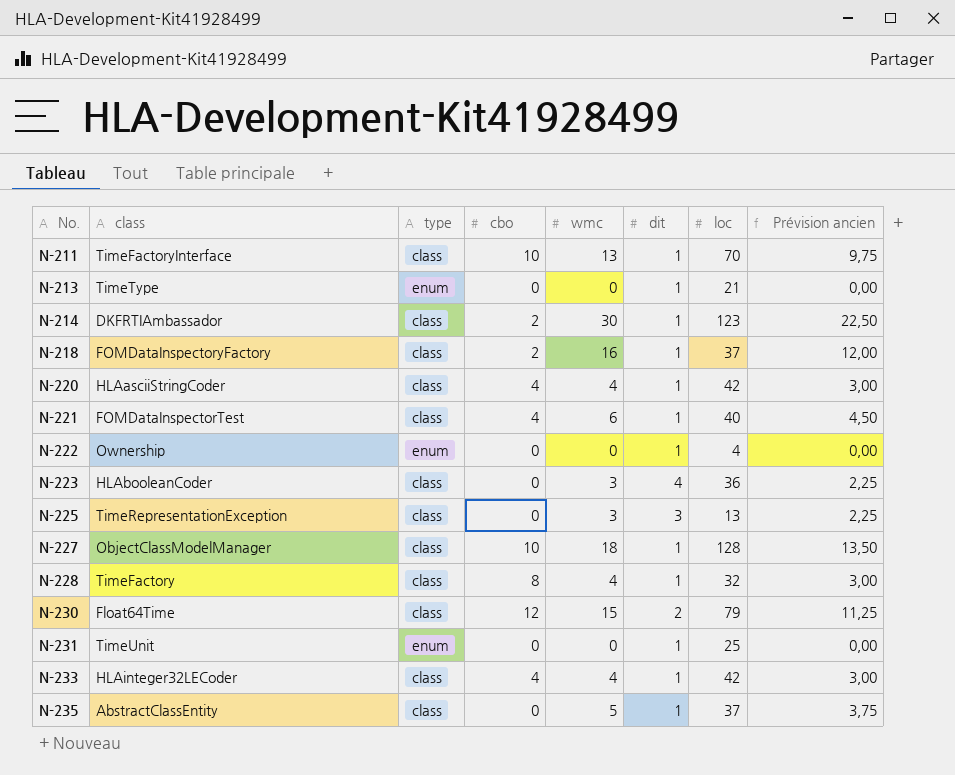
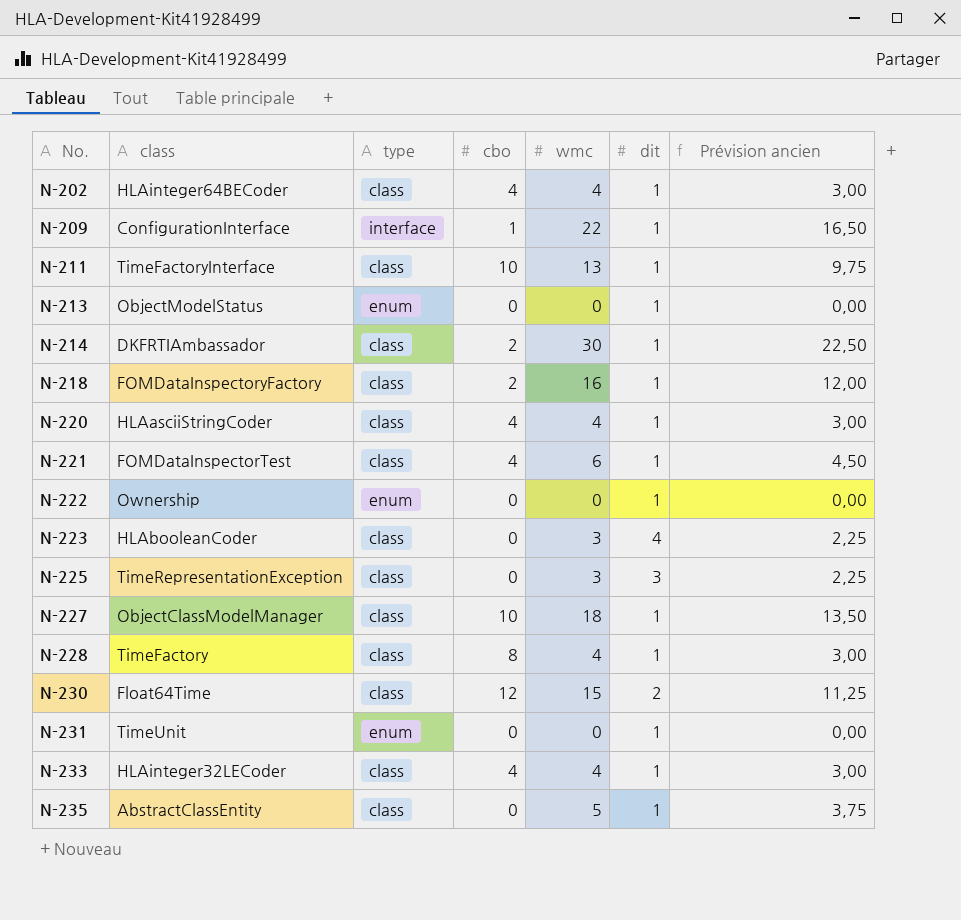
column loc | position: 7 -> none
row N-202: none -> HLAinteger64BECoder | class | 4 | 4 | 1 | 3,00
row N-209: none -> ConfigurationInterface | interface | 1 | 22 | 1 | 16,50
N-213 | class: TimeType -> ObjectModelStatus

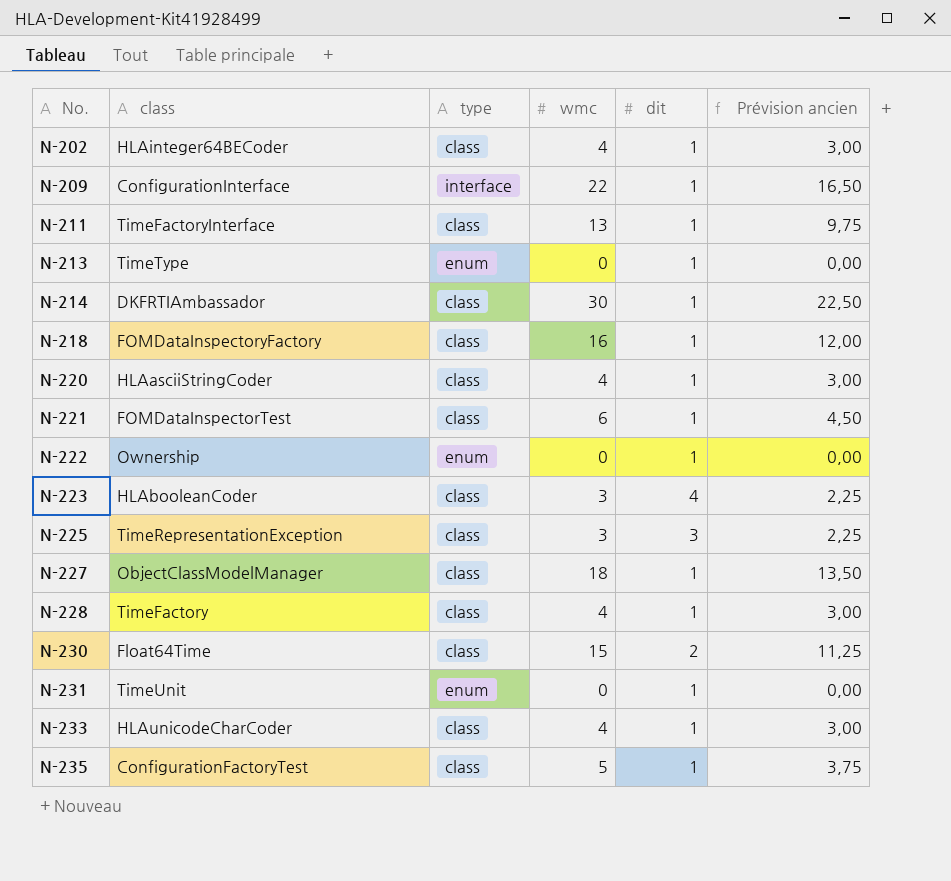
column cbo | position: 4 -> none
N-213 | class: ObjectModelStatus -> TimeType
N-233 | class: HLAinteger32LECoder -> HLAunicodeCharCoder
N-235 | class: AbstractClassEntity -> ConfigurationFactoryTest

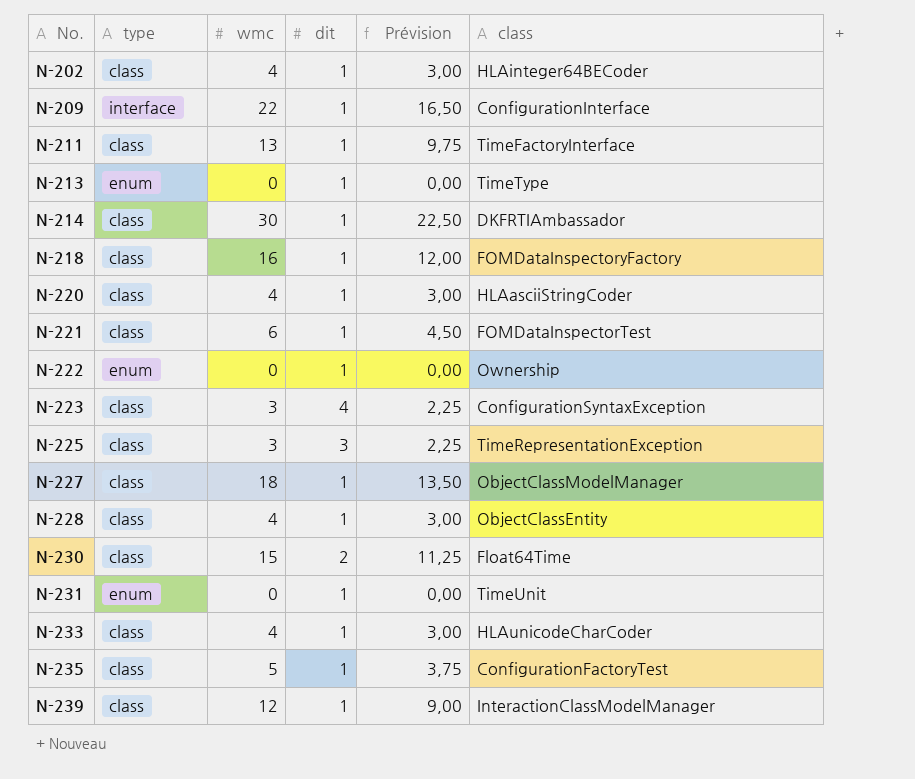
column name: Prévision ancien -> Prévision
column class | position: 2 -> 6
N-223 | class: HLAbooleanCoder -> ConfigurationSyntaxException
N-228 | class: TimeFactory -> ObjectClassEntity
row N-239: none -> class | 12 | 1 | 9,00 | InteractionClassModelManager

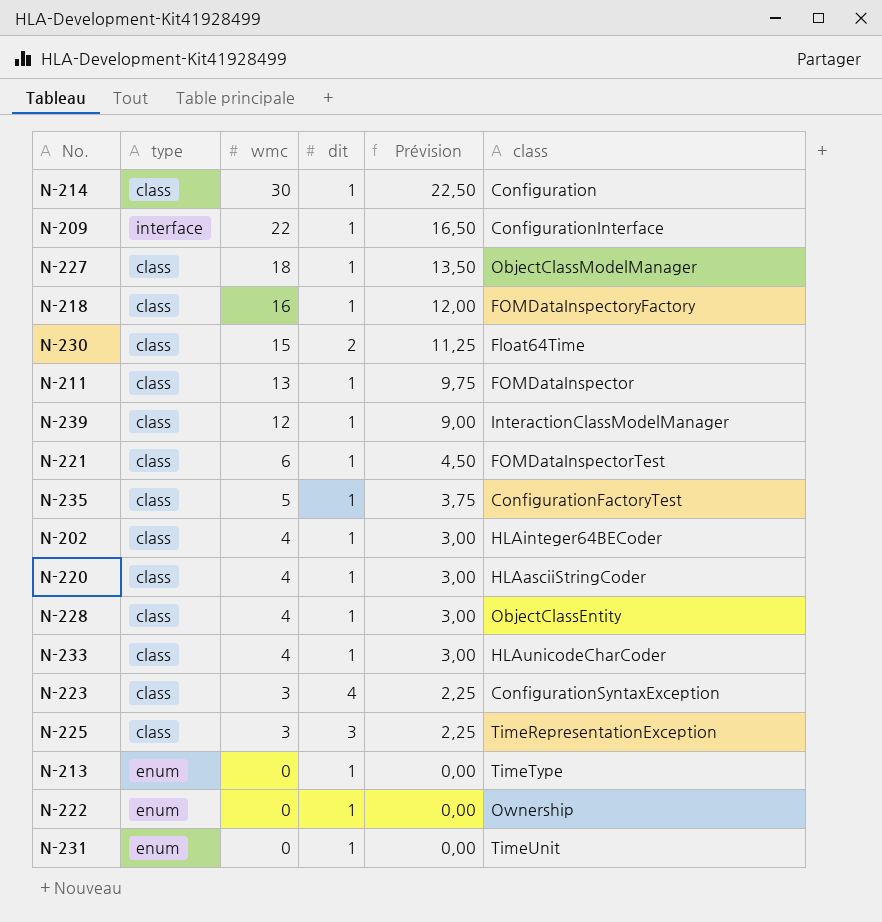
row order: No. ascending -> wmc descending
N-214 | class: DKFRTIAmbassador -> Configuration
N-211 | class: TimeFactoryInterface -> FOMDataInspector

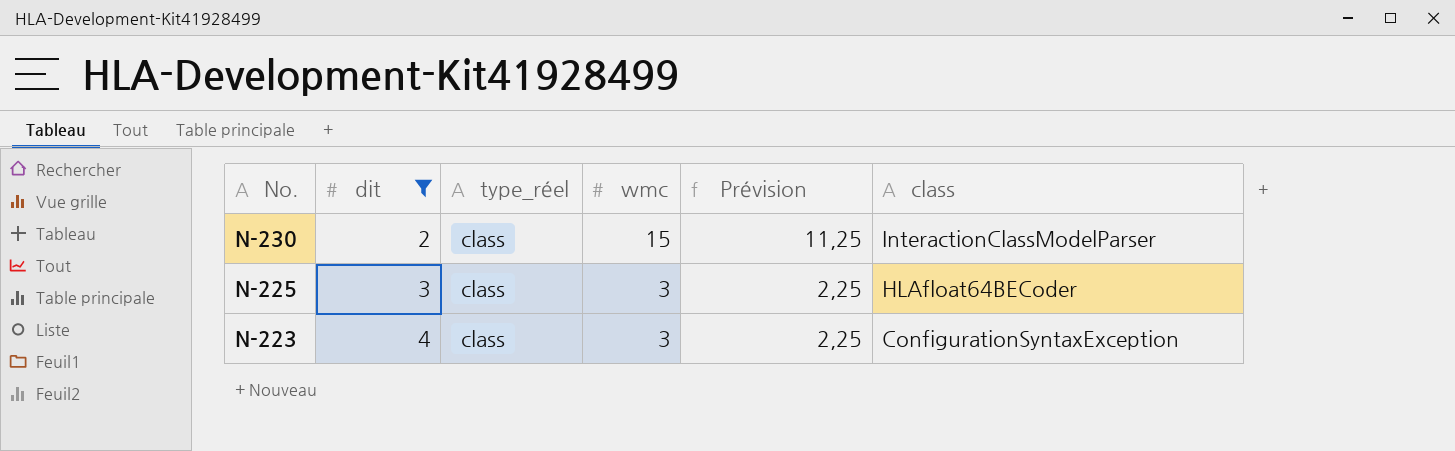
filter: none -> dit != 1
row order: wmc descending -> No. descending
column dit | position: 4 -> 2
column name: type -> type_réel
N-230 | class: Float64Time -> InteractionClassModelParser
N-225 | class: TimeRepresentationException -> HLAfloat64BECoder

